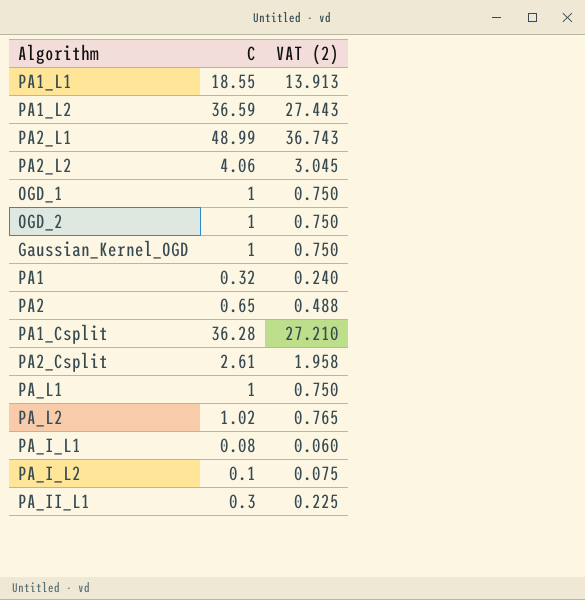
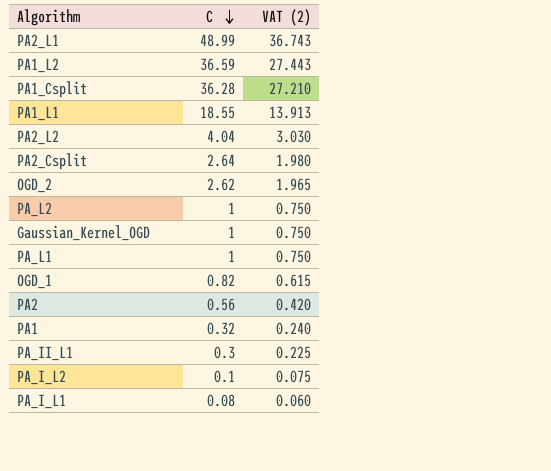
row order: none -> C descending
PA2_L2 | C: 4.06 -> 4.04
PA2_L2 | VAT (2): 3.045 -> 3.030
PA2_Csplit | C: 2.61 -> 2.64
PA2_Csplit | VAT (2): 1.958 -> 1.980
OGD_2 | C: 1 -> 2.62
OGD_2 | VAT (2): 0.750 -> 1.965
PA_L2 | C: 1.02 -> 1
PA_L2 | VAT (2): 0.765 -> 0.750
OGD_1 | C: 1 -> 0.82
OGD_1 | VAT (2): 0.750 -> 0.615
PA2 | C: 0.65 -> 0.56
PA2 | VAT (2): 0.488 -> 0.420

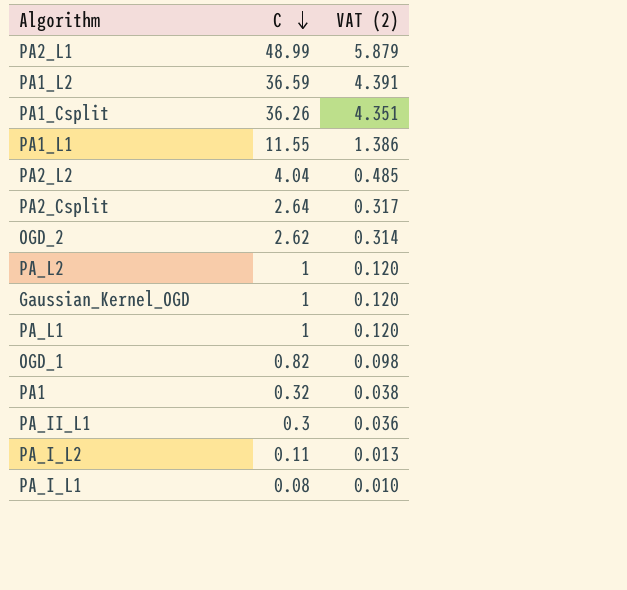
column VAT (2) | formula: [C] * 0.75 -> [C] * 0.12
row PA2: 0.56 | 0.420 -> none
PA1_Csplit | C: 36.28 -> 36.26
PA1_L1 | C: 18.55 -> 11.55
PA_I_L2 | C: 0.1 -> 0.11

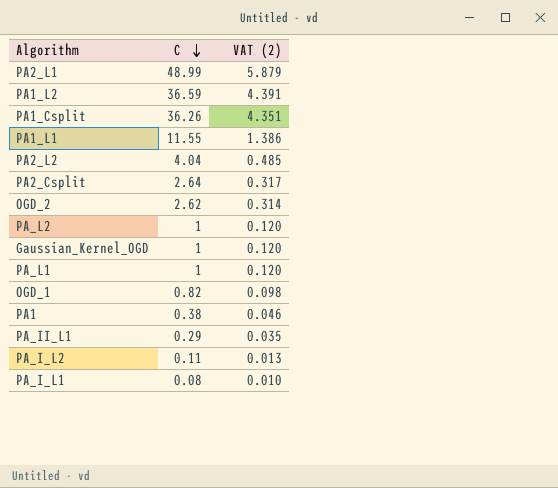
PA1 | C: 0.32 -> 0.38
PA1 | VAT (2): 0.038 -> 0.046
PA_II_L1 | C: 0.3 -> 0.29
PA_II_L1 | VAT (2): 0.036 -> 0.035

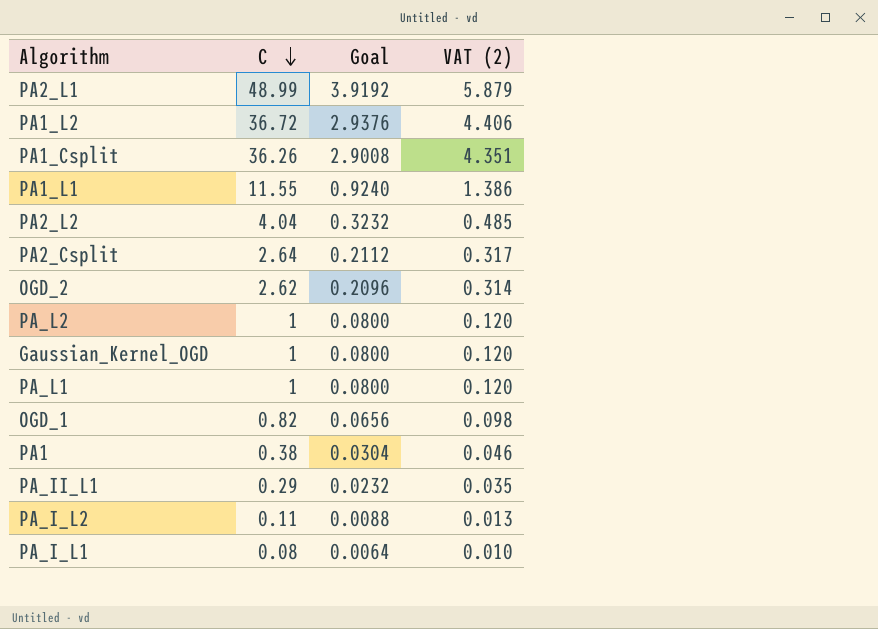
column Goal | formula: none -> [C] * 0.08
PA1_L2 | C: 36.59 -> 36.72
PA1_L2 | VAT (2): 4.391 -> 4.406

